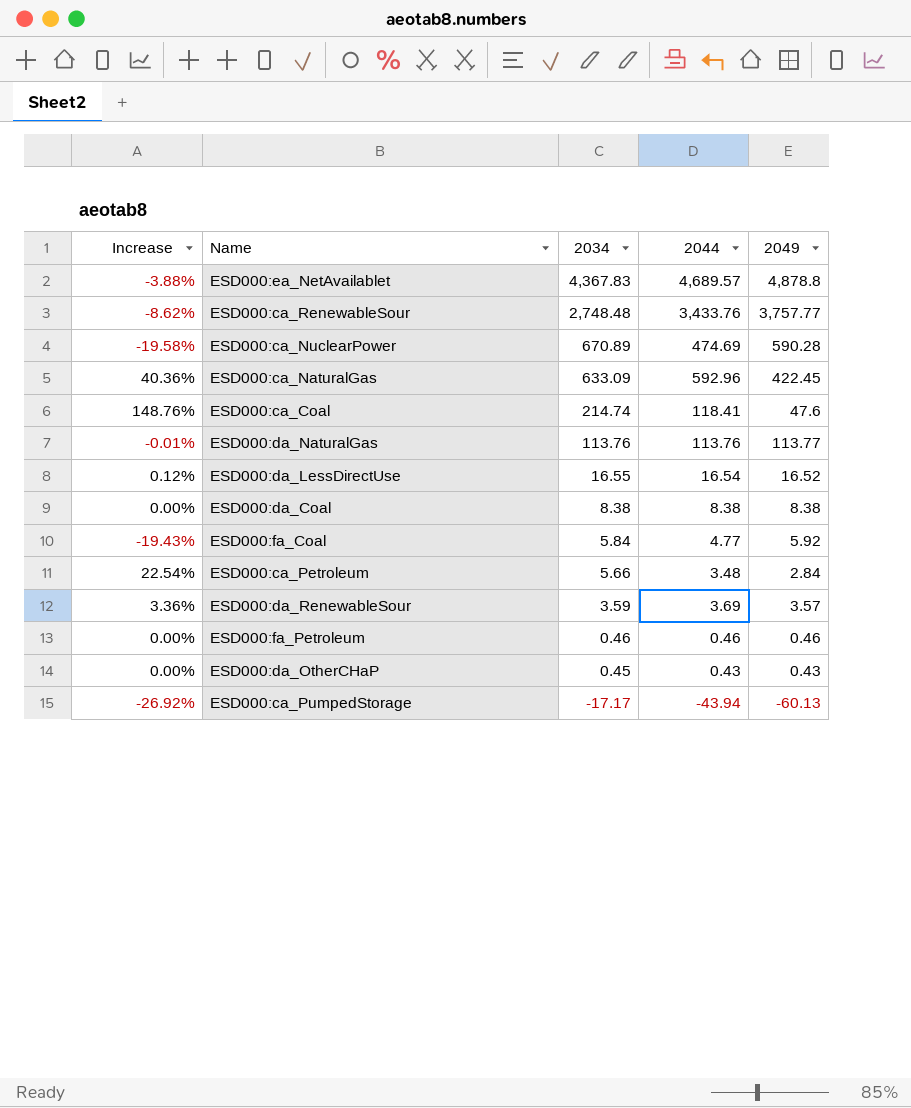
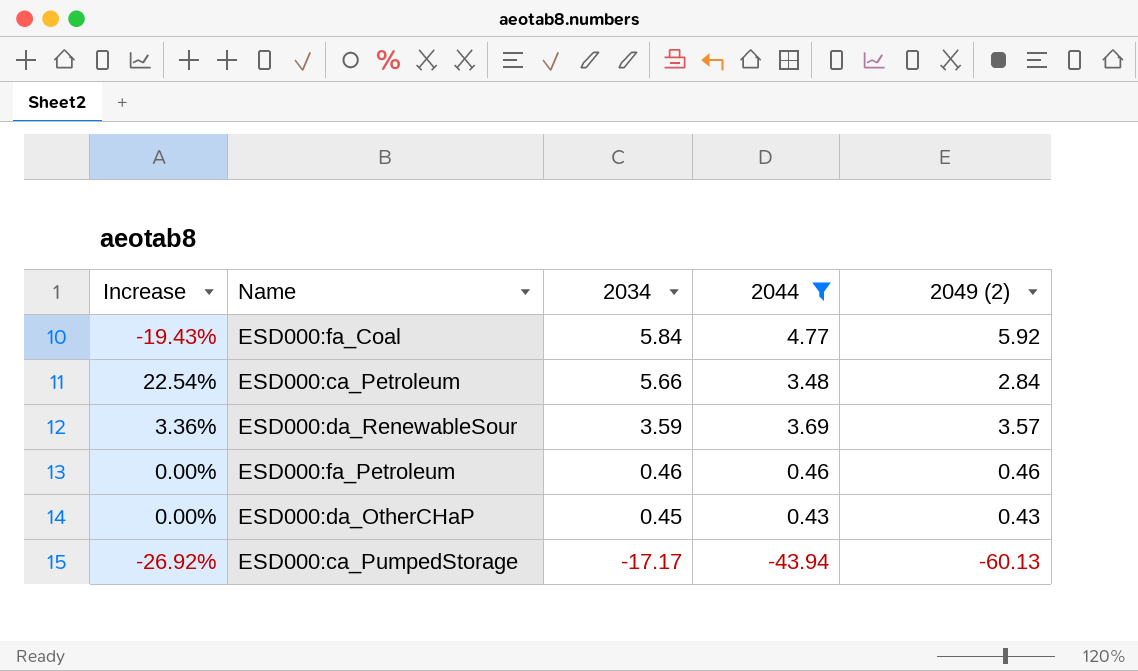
filter: none -> 2044 <= 4.77
column name: 2049 -> 2049 (2)

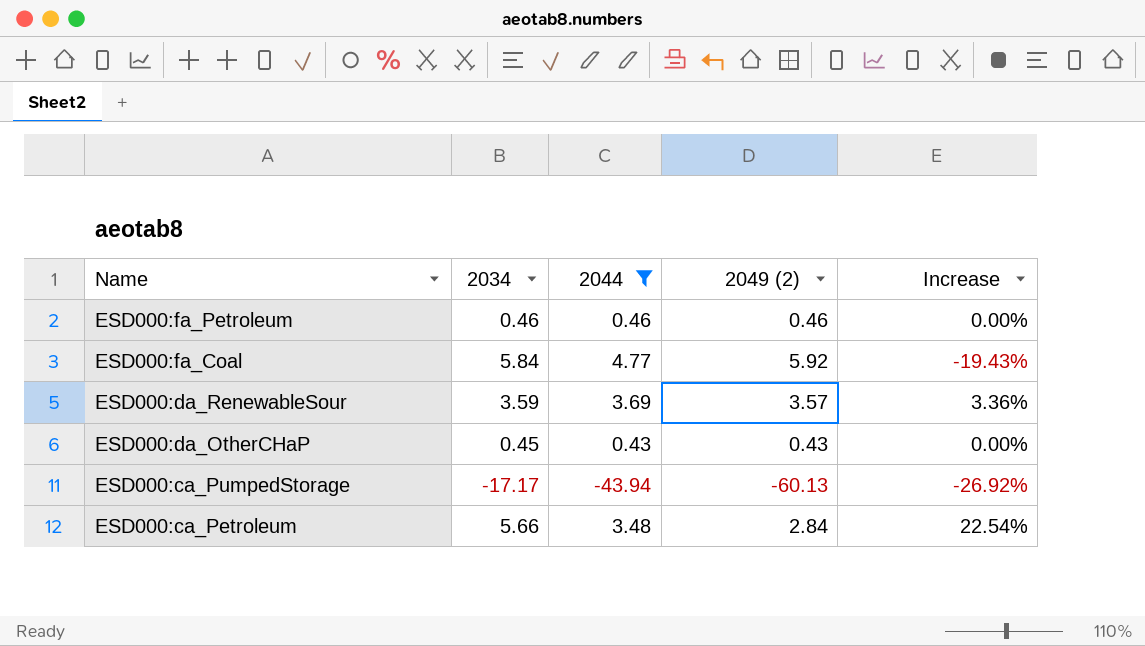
row order: 2034 descending -> Name descending
column Increase | position: 1 -> 5

